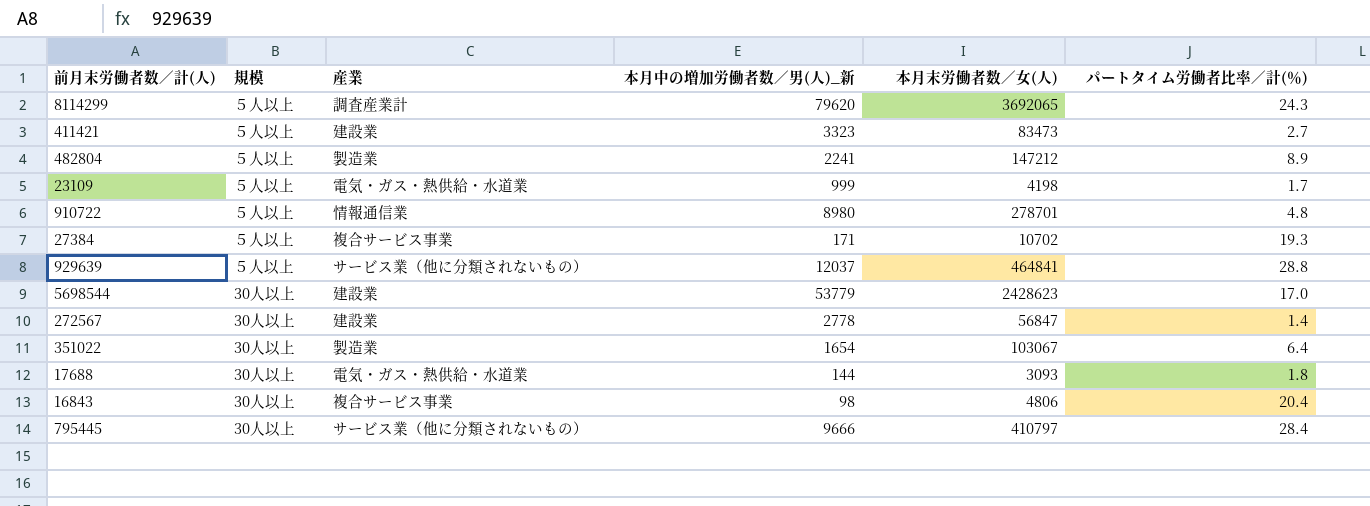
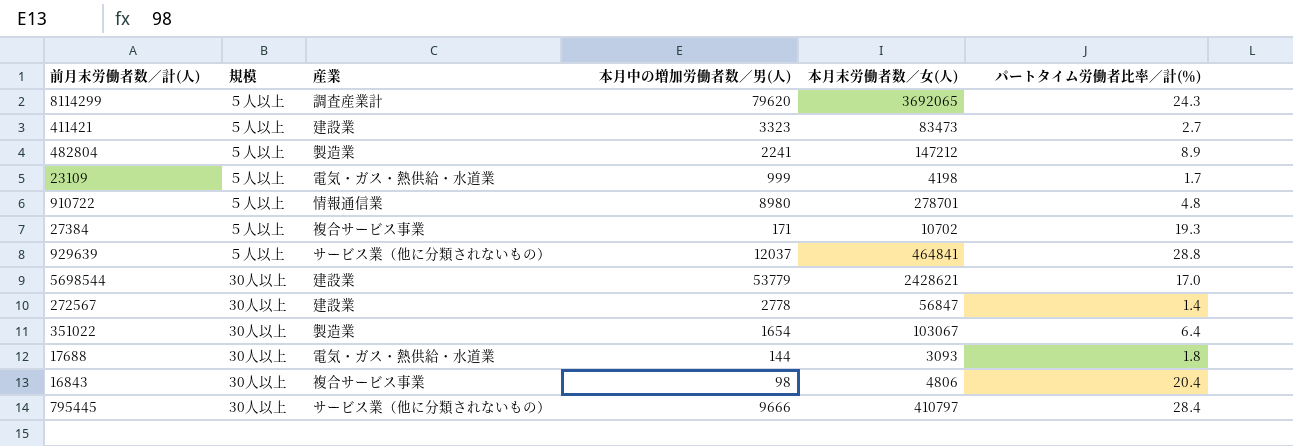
column name: 本月中の増加労働者数／男(人)_新 -> 本月中の増加労働者数／男(人)
5698544 | 本月末労働者数／女(人): 2428623 -> 2428621

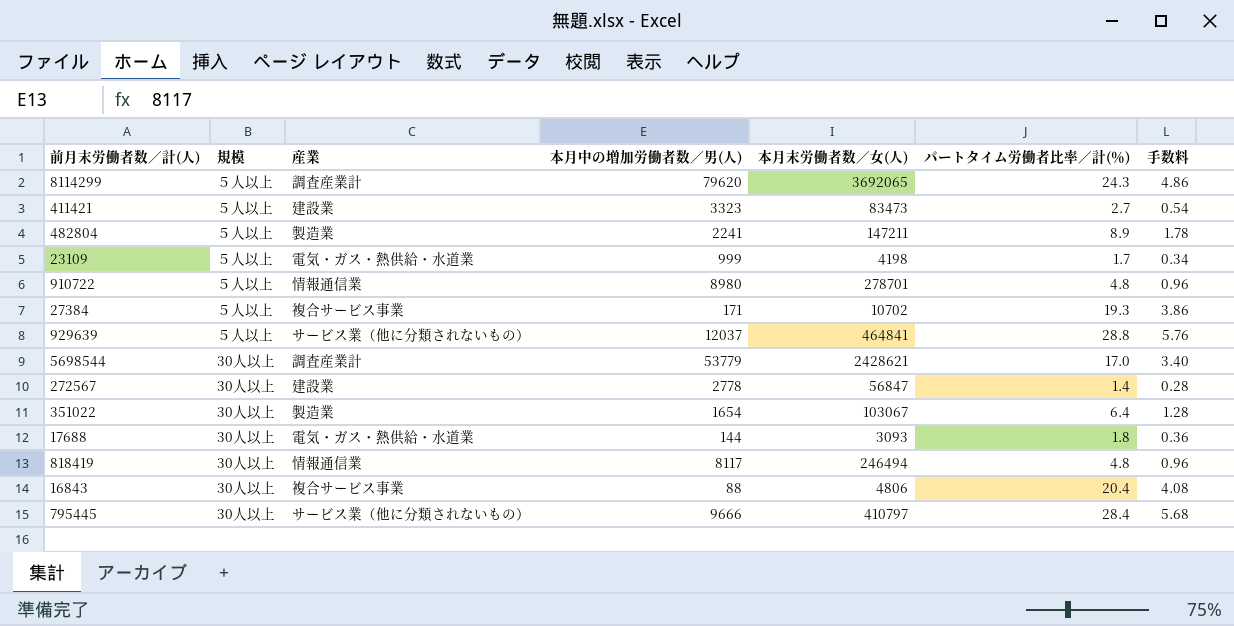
column 手数料 | formula: none -> [パートタイム労働者比率／計(％)] * 0.2
482804 | 本月末労働者数／女(人): 147212 -> 147211
5698544 | 産業: 建設業 -> 調査産業計
row 818419: none -> 30人以上 | 情報通信業 | 8117 | 246494 | 4.8 | 0.96
16843 | 本月中の増加労働者数／男(人): 98 -> 88

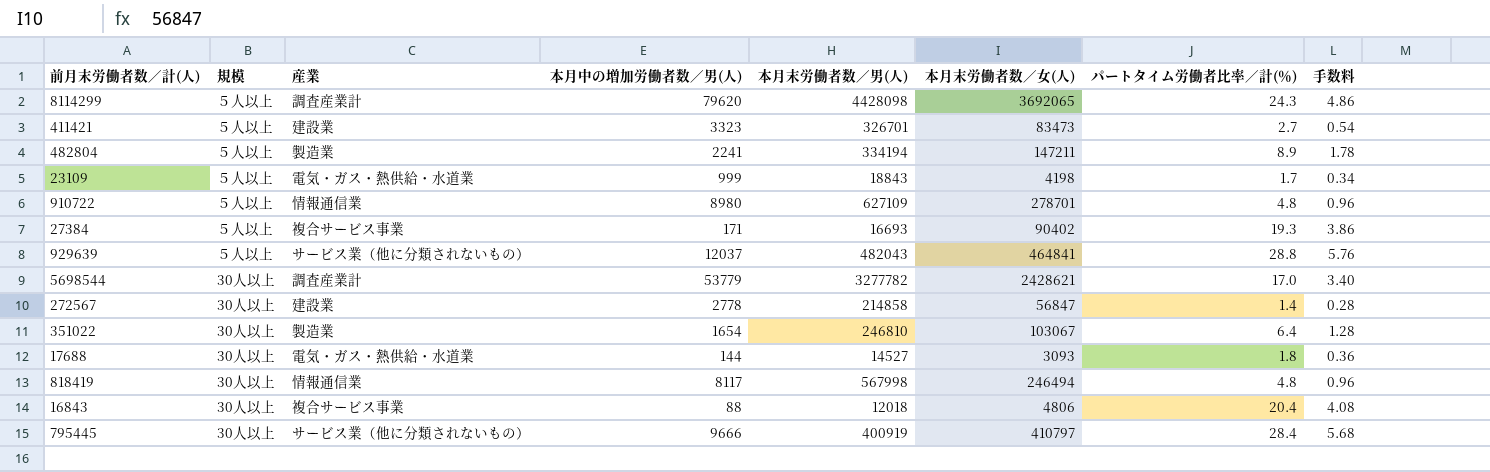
column 本月末労働者数／男(人) | position: none -> 5
27384 | 本月末労働者数／女(人): 10702 -> 90402

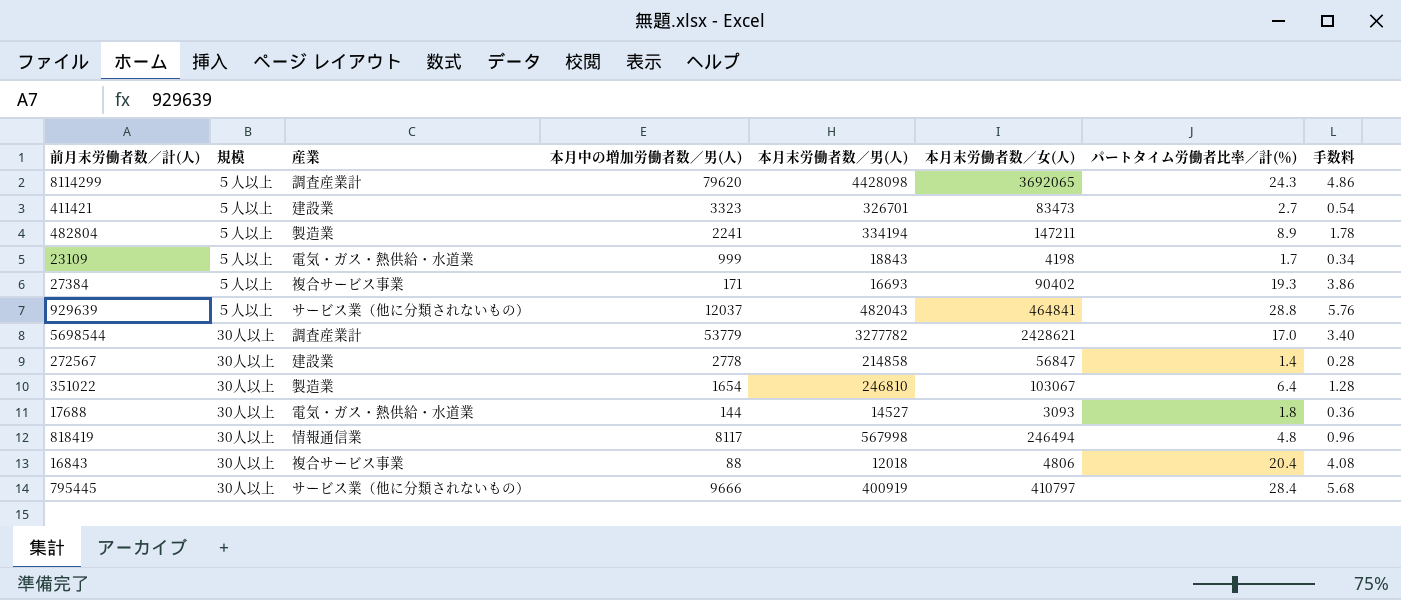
row 910722: ５人以上 | 情報通信業 | 8980 | 627109 | 278701 | 4.8 | 0.96 -> none

